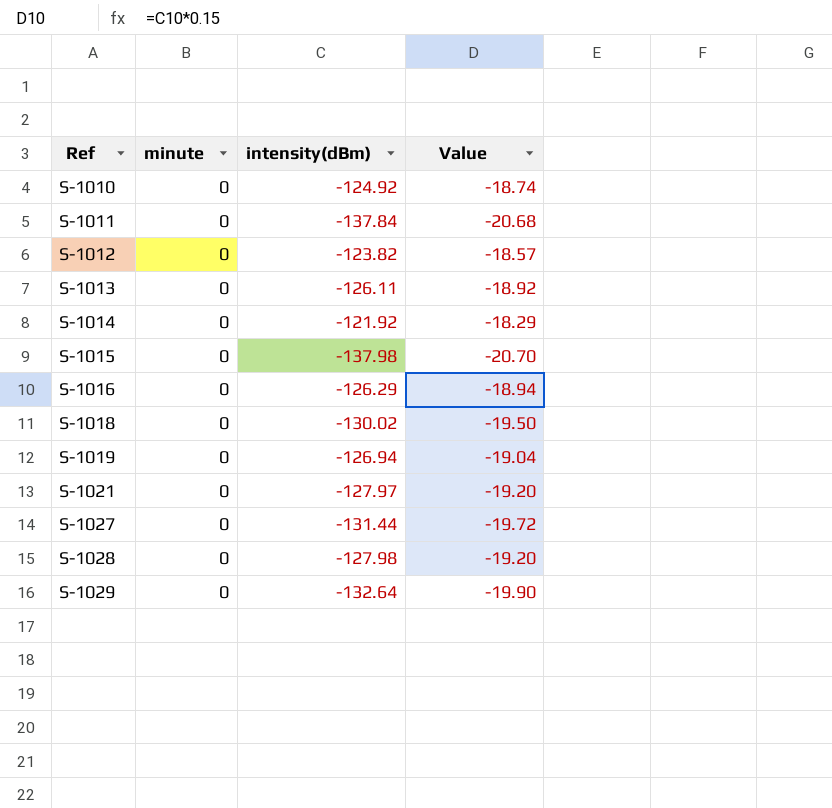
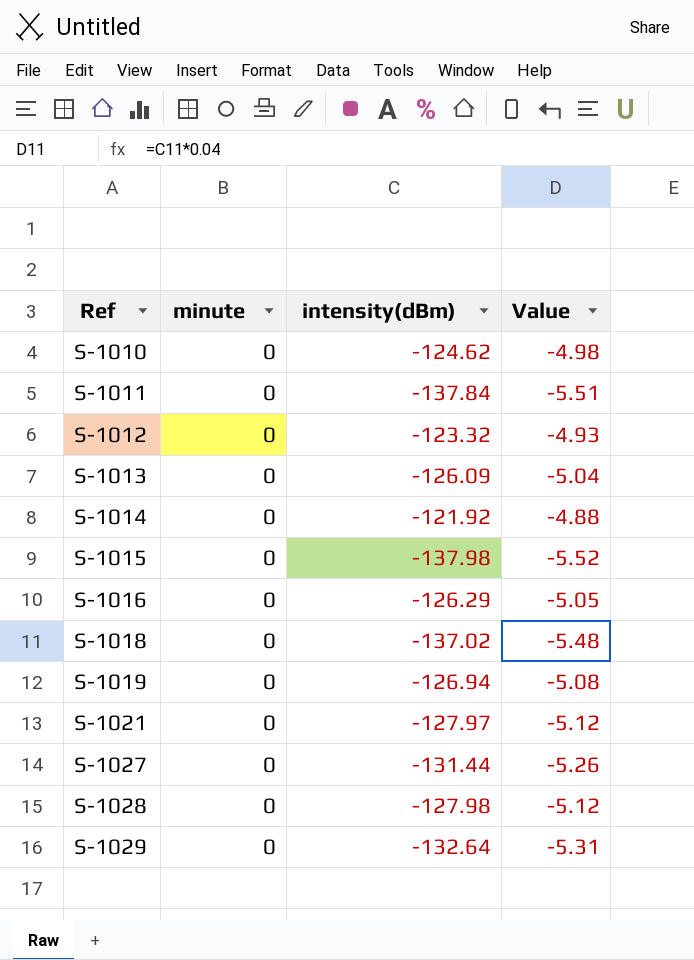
column Value | formula: [intensity(dBm)] * 0.15 -> [intensity(dBm)] * 0.04
S-1010 | intensity(dBm): -124.92 -> -124.62
S-1012 | intensity(dBm): -123.82 -> -123.32
S-1013 | intensity(dBm): -126.11 -> -126.09
S-1018 | intensity(dBm): -130.02 -> -137.02

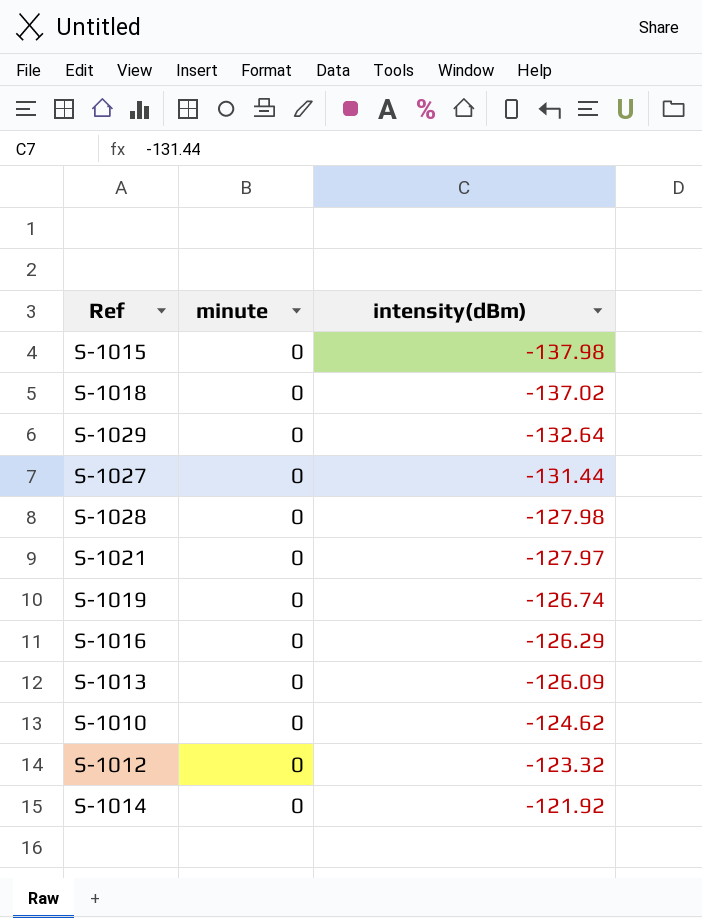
row order: Ref ascending -> intensity(dBm) ascending
column Value | formula: [intensity(dBm)] * 0.04 -> none
row S-1011: 0 | -137.84 | -5.51 -> none
S-1019 | intensity(dBm): -126.94 -> -126.74

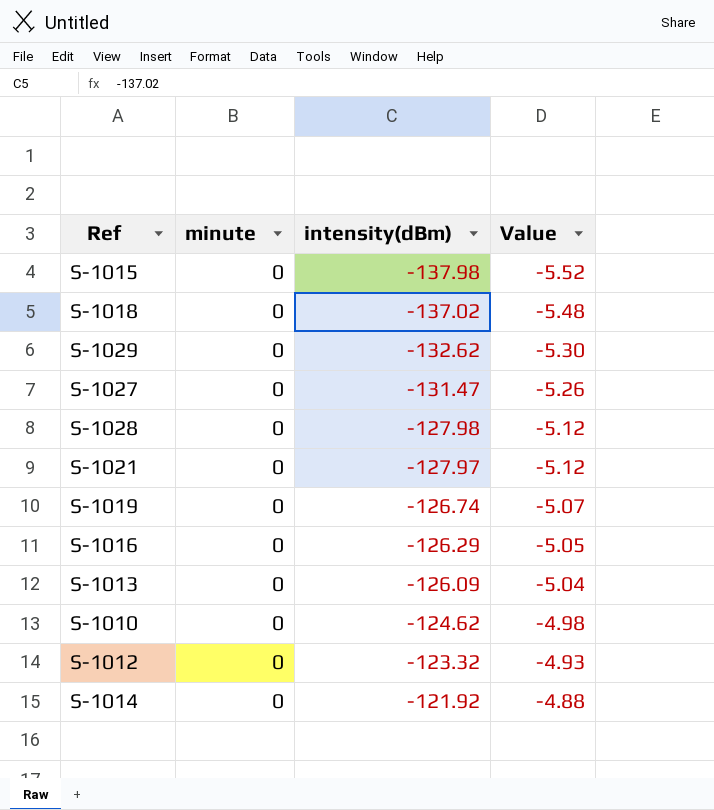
column Value | formula: none -> [intensity(dBm)] * 0.04
S-1029 | intensity(dBm): -132.64 -> -132.62
S-1027 | intensity(dBm): -131.44 -> -131.47

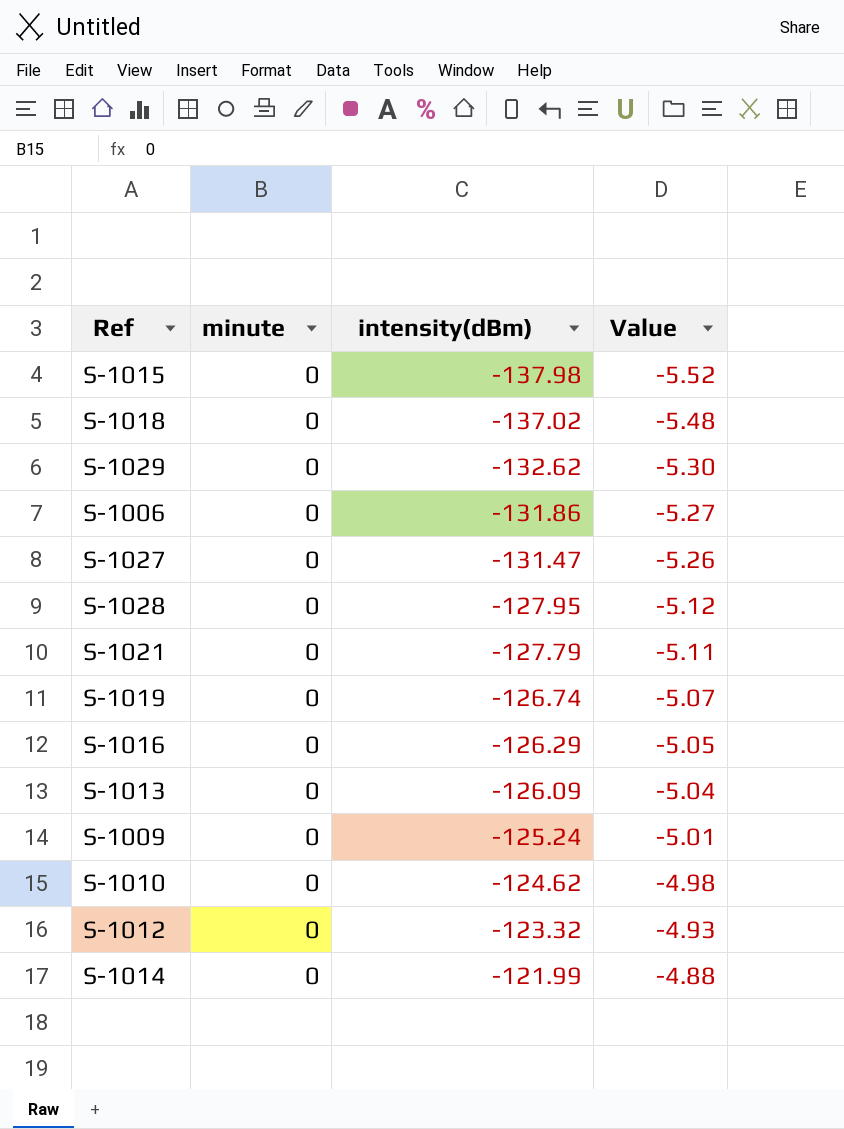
row S-1006: none -> 0 | -131.86 | -5.27
S-1028 | intensity(dBm): -127.98 -> -127.95
S-1021 | intensity(dBm): -127.97 -> -127.79
S-1021 | Value: -5.12 -> -5.11
row S-1009: none -> 0 | -125.24 | -5.01
S-1014 | intensity(dBm): -121.92 -> -121.99

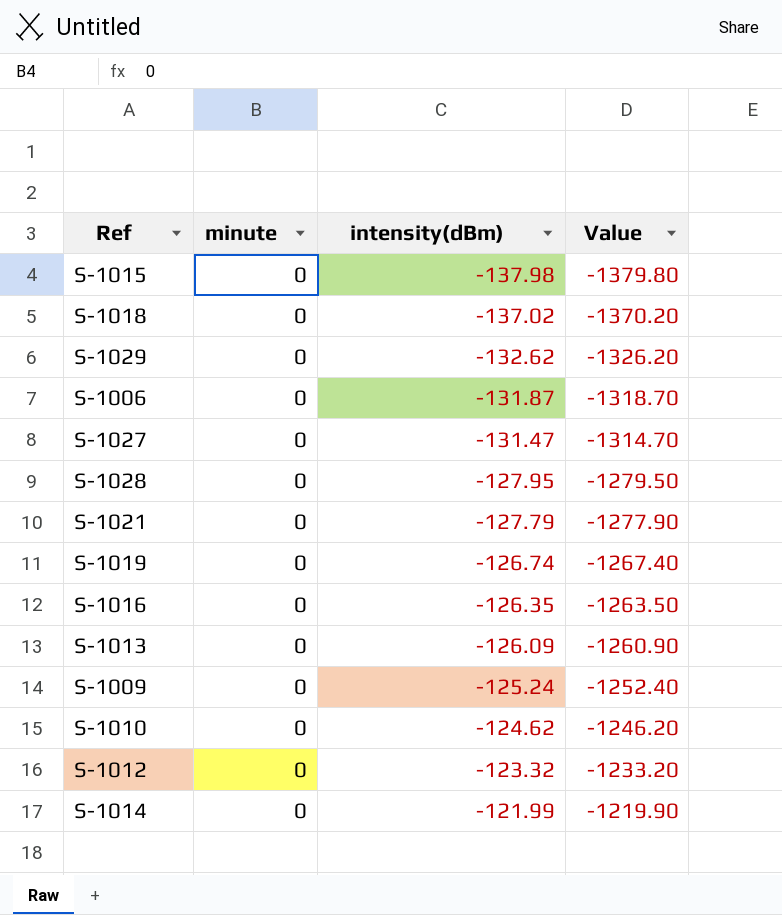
column Value | formula: [intensity(dBm)] * 0.04 -> [intensity(dBm)] * 10
S-1006 | intensity(dBm): -131.86 -> -131.87
S-1016 | intensity(dBm): -126.29 -> -126.35

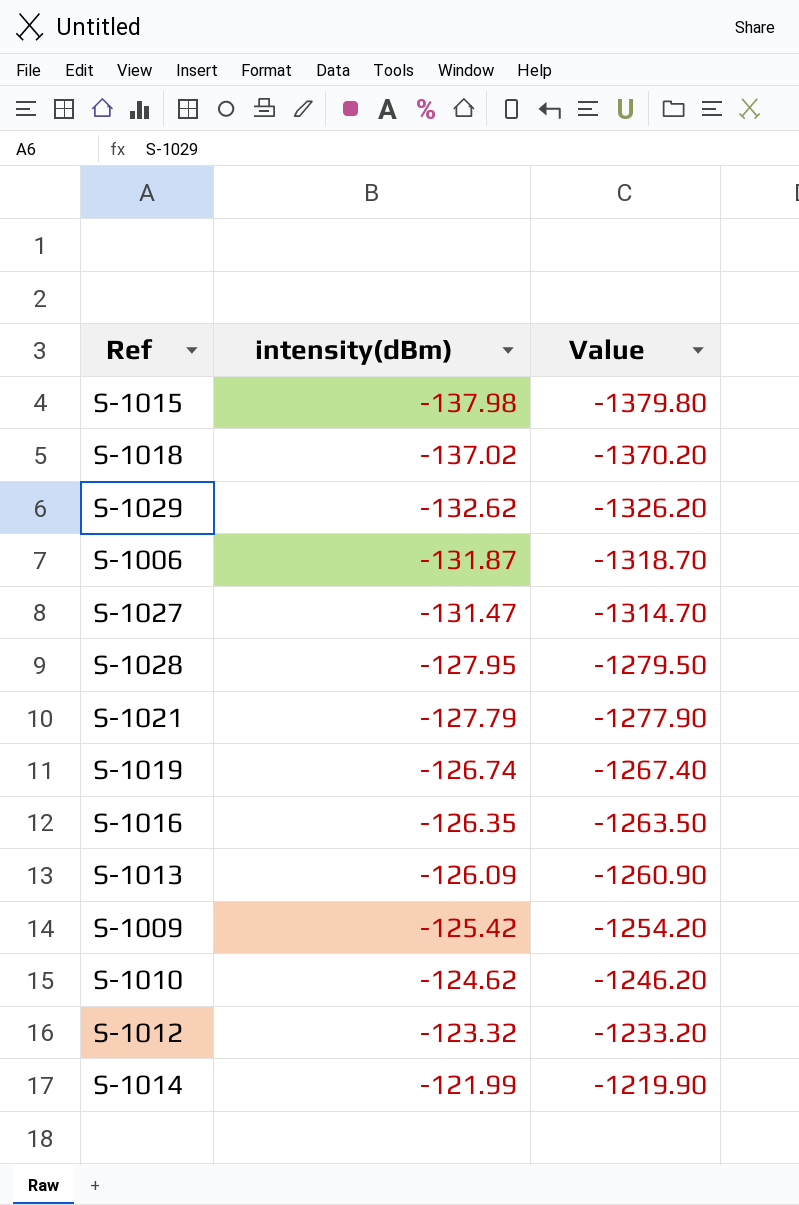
column minute | position: 2 -> none
S-1009 | intensity(dBm): -125.24 -> -125.42
S-1009 | Value: -1252.40 -> -1254.20

